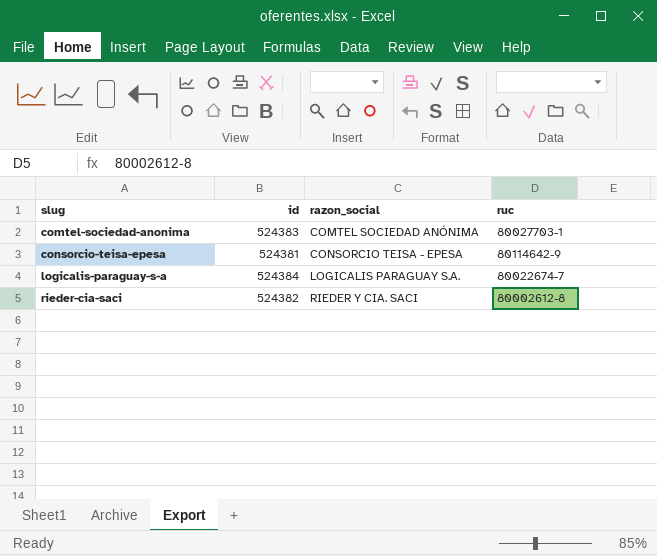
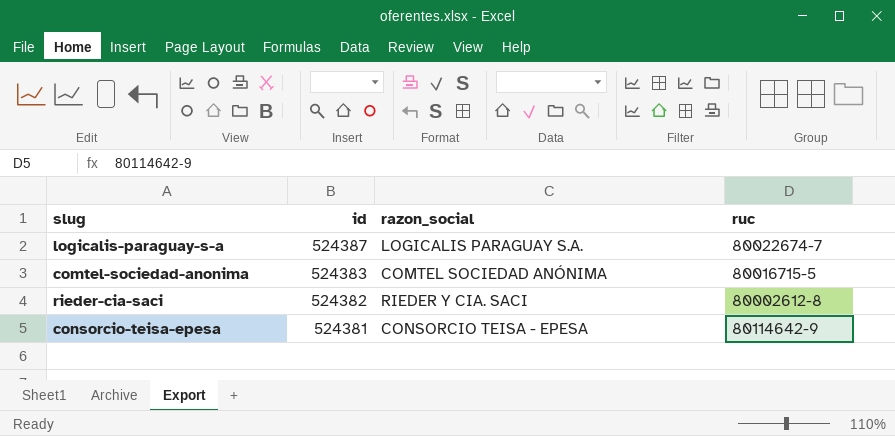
row order: slug ascending -> id descending
logicalis-paraguay-s-a | id: 524384 -> 524387
comtel-sociedad-anonima | ruc: 80027703-1 -> 80016715-5

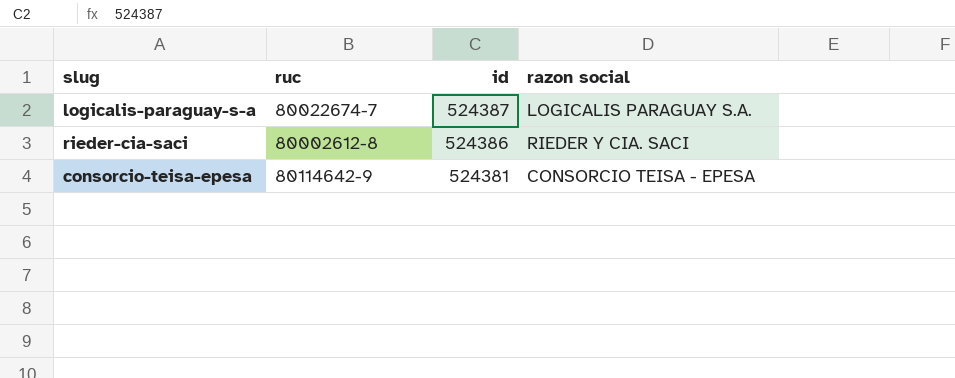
column ruc | position: 4 -> 2
column name: razon_social -> razon social
row comtel-sociedad-anonima: 524383 | COMTEL SOCIEDAD ANÓNIMA | 80016715-5 -> none
rieder-cia-saci | id: 524382 -> 524386

